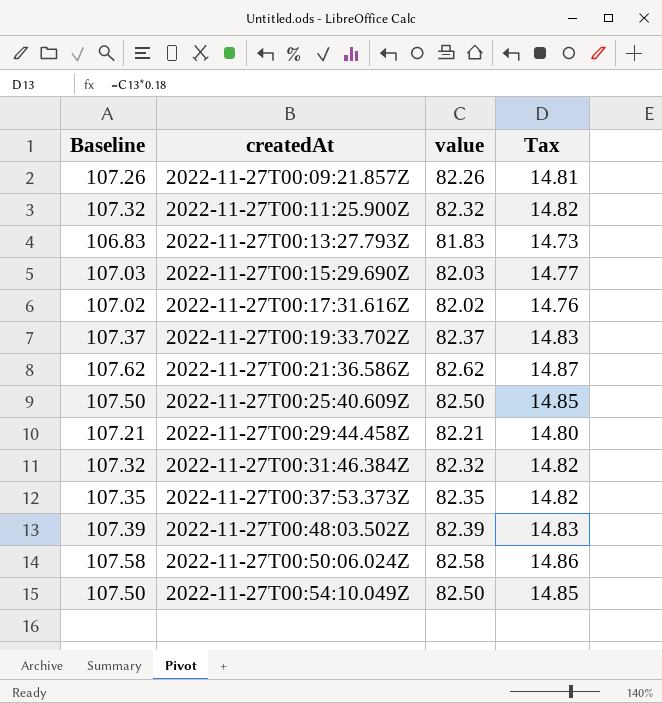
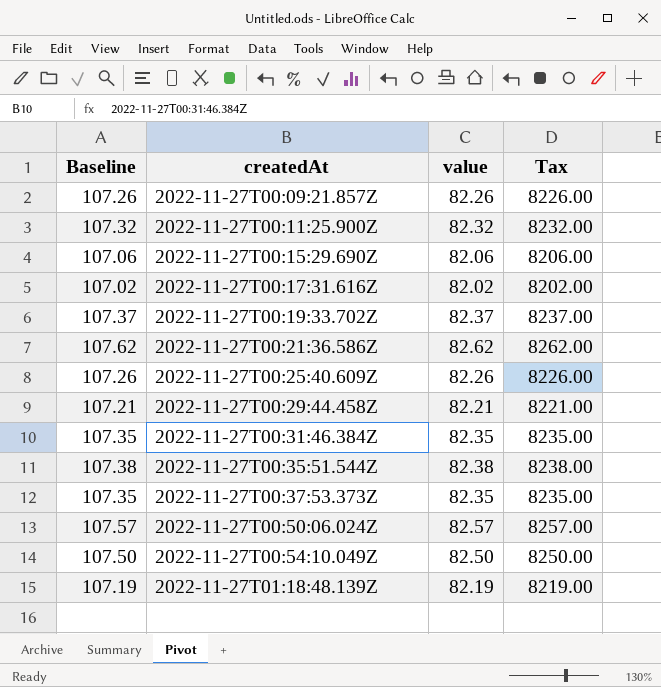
column Tax | formula: [value] * 0.18 -> [value] * 100
row 2022-11-27T00:13:27.793Z: 106.83 | 81.83 | 14.73 -> none
row 2022-11-27T00:48:03.502Z: 107.39 | 82.39 | 14.83 -> none
2022-11-27T00:15:29.690Z | Baseline: 107.03 -> 107.06
2022-11-27T00:15:29.690Z | value: 82.03 -> 82.06
2022-11-27T00:25:40.609Z | Baseline: 107.50 -> 107.26
2022-11-27T00:25:40.609Z | value: 82.50 -> 82.26
2022-11-27T00:31:46.384Z | Baseline: 107.32 -> 107.35
2022-11-27T00:31:46.384Z | value: 82.32 -> 82.35
row 2022-11-27T00:35:51.544Z: none -> 107.38 | 82.38 | 8238.00
2022-11-27T00:50:06.024Z | Baseline: 107.58 -> 107.57
2022-11-27T00:50:06.024Z | value: 82.58 -> 82.57
row 2022-11-27T01:18:48.139Z: none -> 107.19 | 82.19 | 8219.00

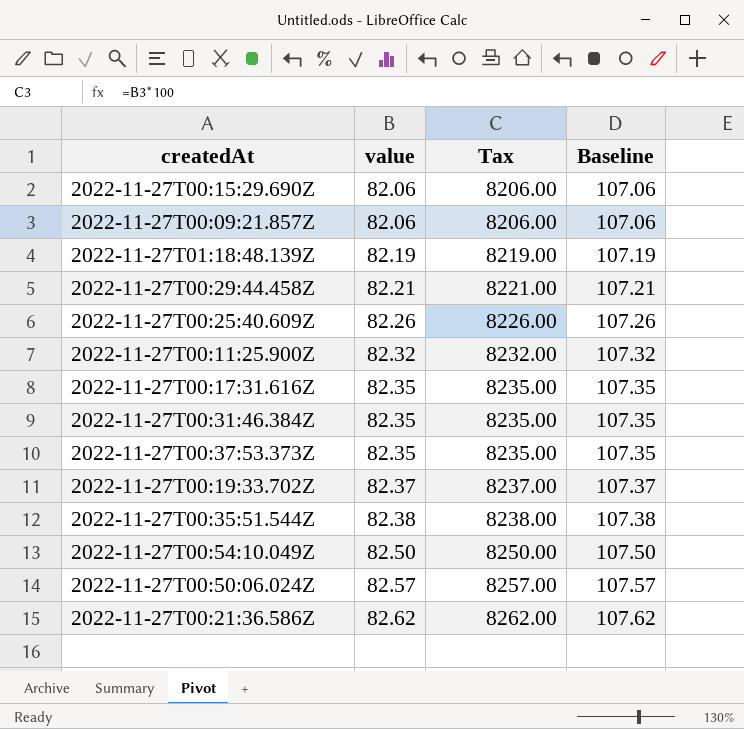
row order: createdAt ascending -> value ascending
column Baseline | position: 1 -> 4
2022-11-27T00:09:21.857Z | value: 82.26 -> 82.06
2022-11-27T00:09:21.857Z | Tax: 8226.00 -> 8206.00
2022-11-27T00:09:21.857Z | Baseline: 107.26 -> 107.06
2022-11-27T00:17:31.616Z | value: 82.02 -> 82.35
2022-11-27T00:17:31.616Z | Tax: 8202.00 -> 8235.00
2022-11-27T00:17:31.616Z | Baseline: 107.02 -> 107.35

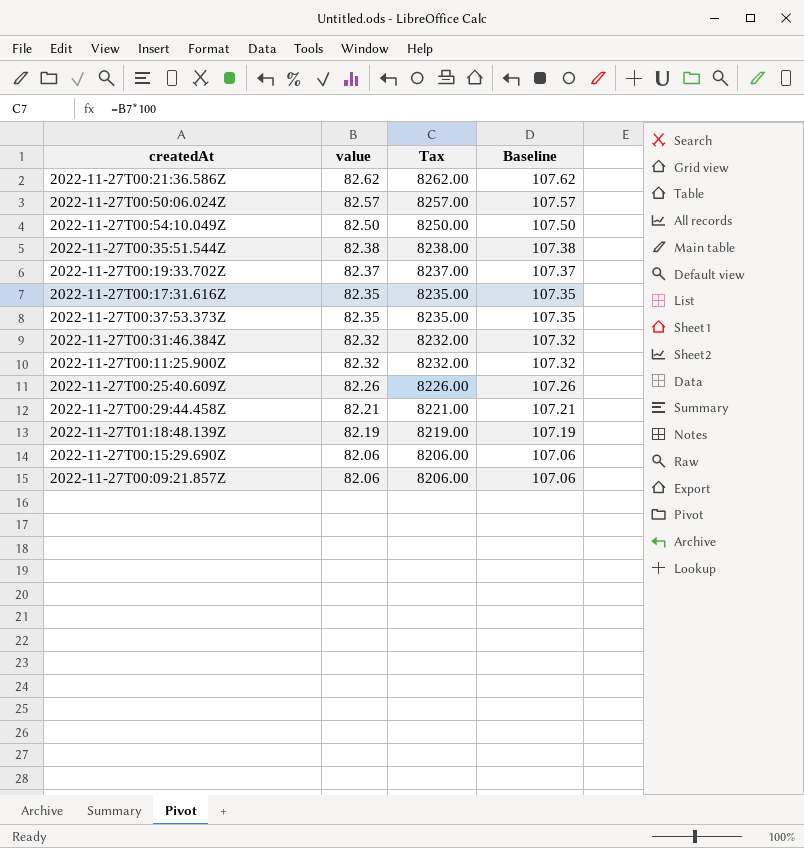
row order: value ascending -> value descending
2022-11-27T00:31:46.384Z | value: 82.35 -> 82.32
2022-11-27T00:31:46.384Z | Tax: 8235.00 -> 8232.00
2022-11-27T00:31:46.384Z | Baseline: 107.35 -> 107.32

